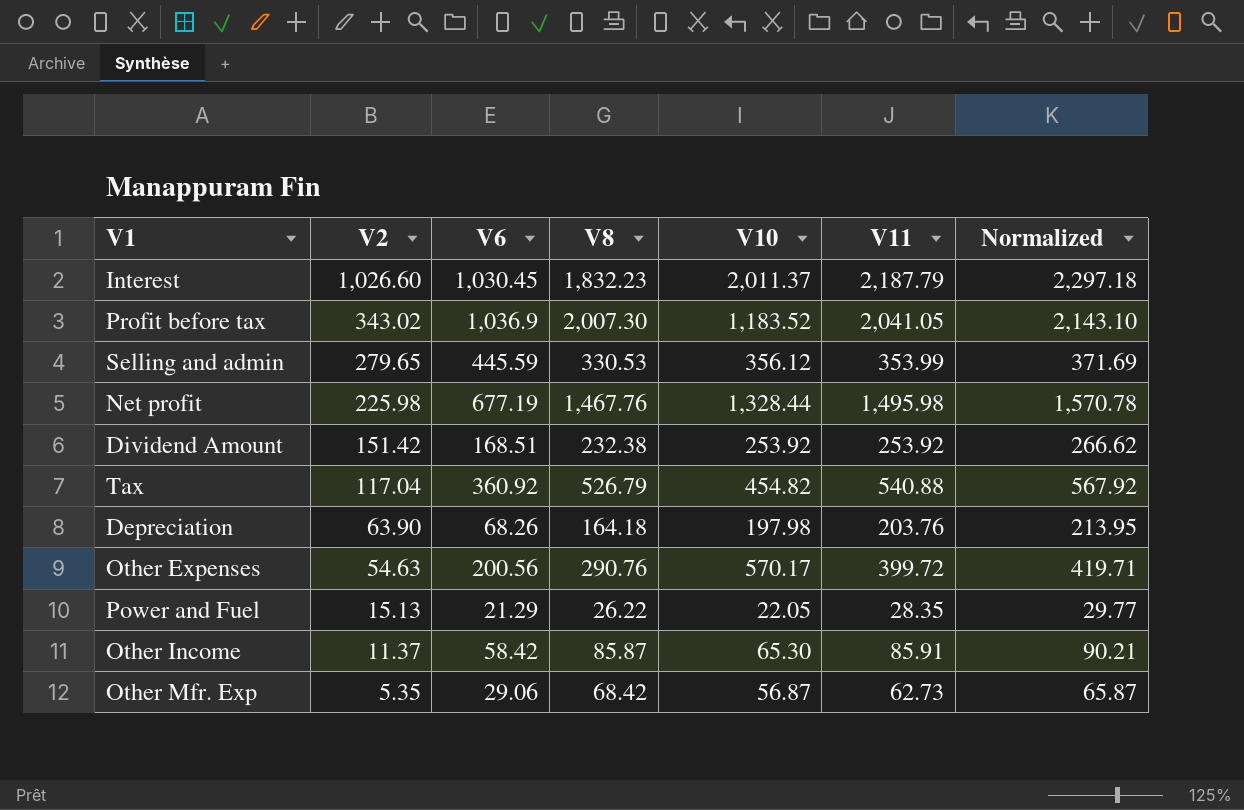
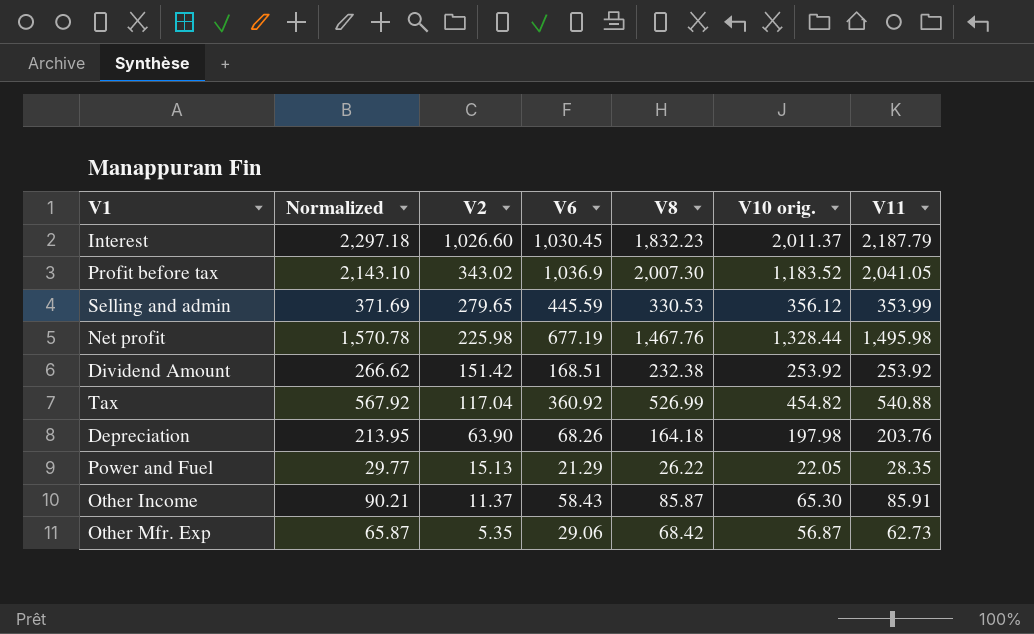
column Normalized | position: 7 -> 2
column name: V10 -> V10 orig.
row Other Expenses: 54.63 | 200.56 | 290.76 | 570.17 | 399.72 | 419.71 -> none
Tax | V8: 526.79 -> 526.99
Other Income | V6: 58.42 -> 58.43

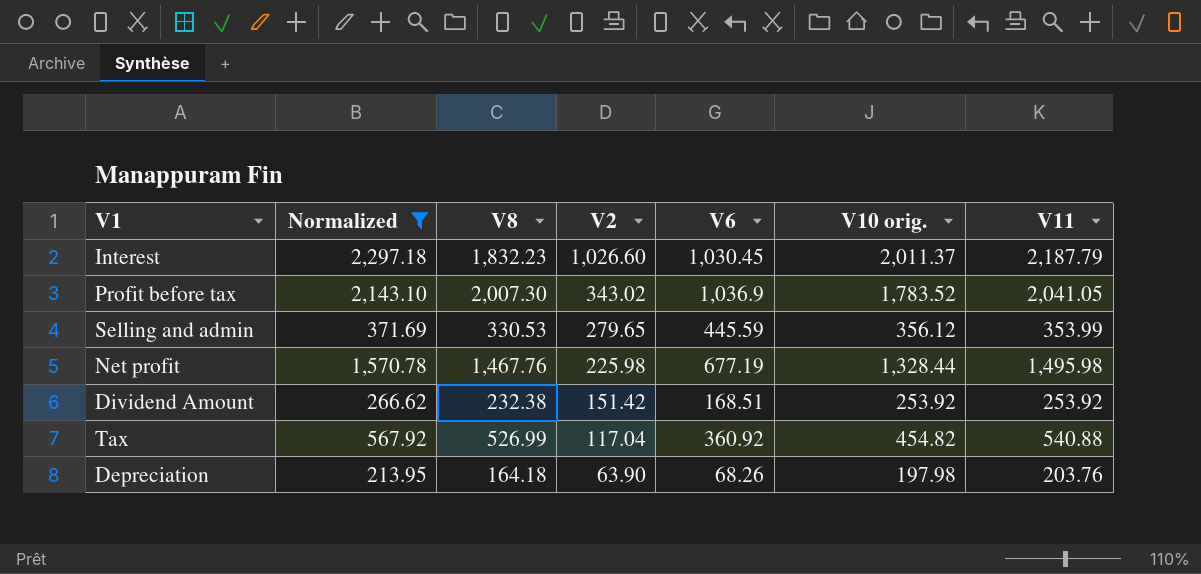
filter: none -> Normalized >= 213.95
column V8 | position: 5 -> 3
Profit before tax | V10 orig.: 1,183.52 -> 1,783.52

